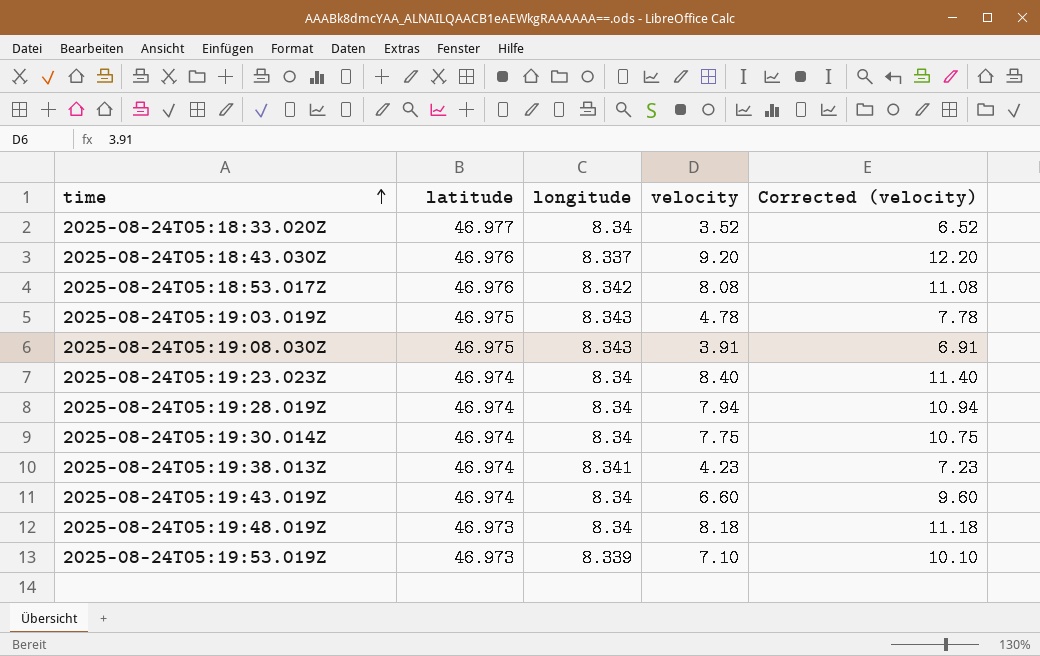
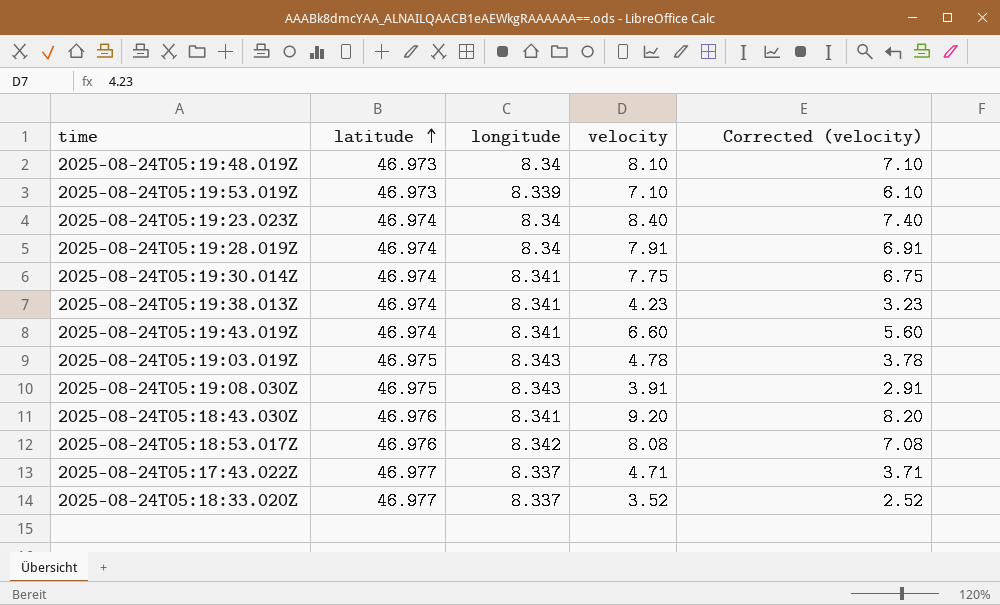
row order: time ascending -> latitude ascending
column Corrected (velocity) | formula: [velocity] + 3 -> [velocity] - 1
2025-08-24T05:19:48.019Z | velocity: 8.18 -> 8.10
2025-08-24T05:19:28.019Z | velocity: 7.94 -> 7.91
2025-08-24T05:19:30.014Z | longitude: 8.34 -> 8.341
2025-08-24T05:19:43.019Z | longitude: 8.34 -> 8.341
2025-08-24T05:18:43.030Z | longitude: 8.337 -> 8.341
row 2025-08-24T05:17:43.022Z: none -> 46.977 | 8.337 | 4.71 | 3.71
2025-08-24T05:18:33.020Z | longitude: 8.34 -> 8.337

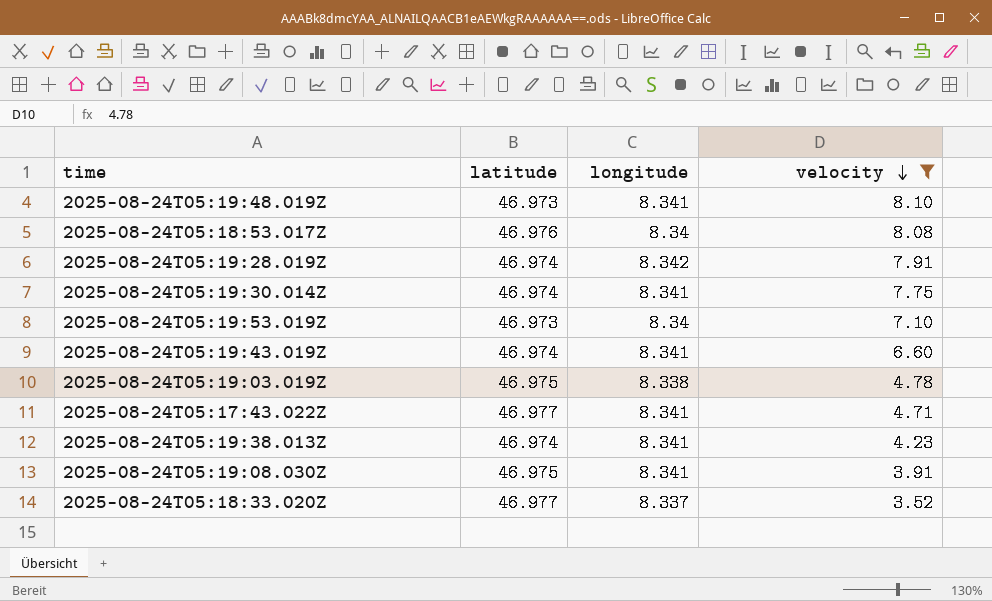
filter: none -> velocity <= 8.10
row order: latitude ascending -> velocity descending
column Corrected (velocity) | formula: [velocity] - 1 -> none
2025-08-24T05:19:48.019Z | longitude: 8.34 -> 8.341
2025-08-24T05:18:53.017Z | longitude: 8.342 -> 8.34
2025-08-24T05:19:28.019Z | longitude: 8.34 -> 8.342
2025-08-24T05:19:53.019Z | longitude: 8.339 -> 8.34
2025-08-24T05:19:03.019Z | longitude: 8.343 -> 8.338
2025-08-24T05:17:43.022Z | longitude: 8.337 -> 8.341
2025-08-24T05:19:08.030Z | longitude: 8.343 -> 8.341

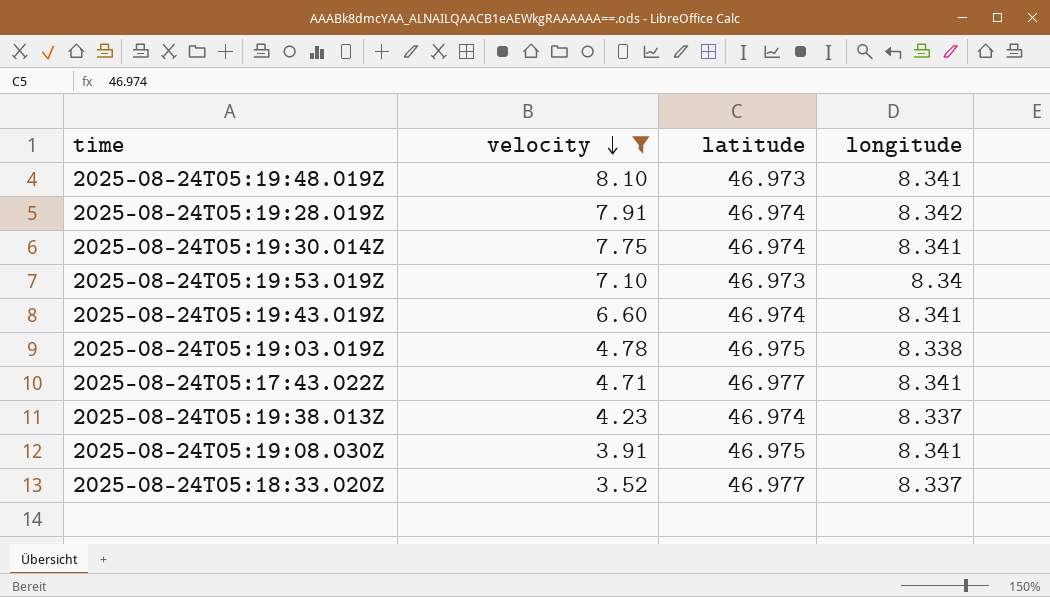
column velocity | position: 4 -> 2
row 2025-08-24T05:18:53.017Z: 46.976 | 8.34 | 8.08 -> none
2025-08-24T05:19:38.013Z | longitude: 8.341 -> 8.337

